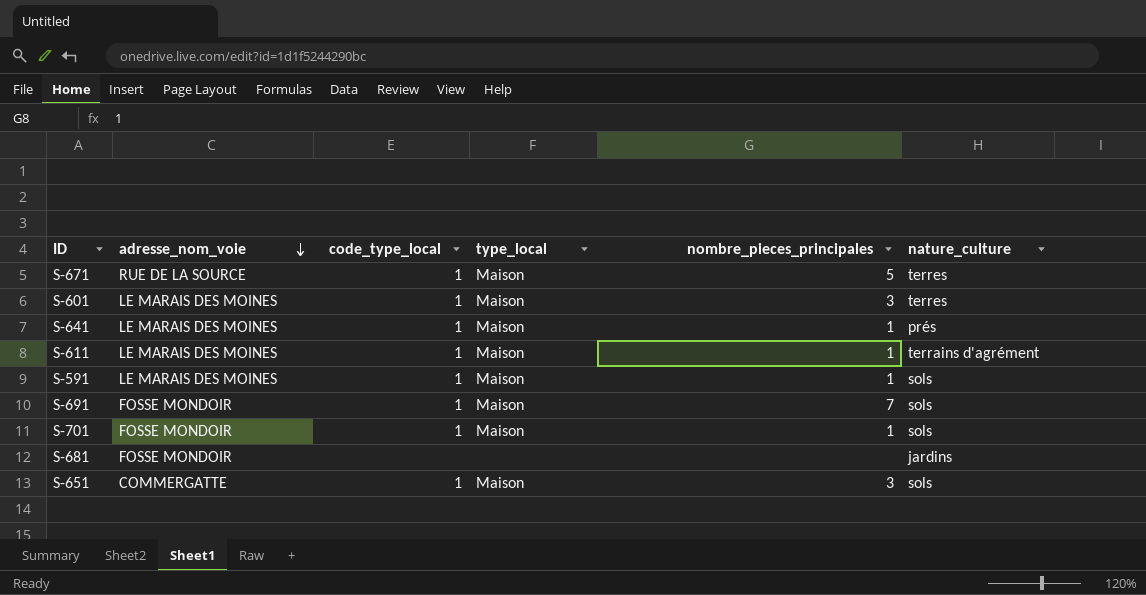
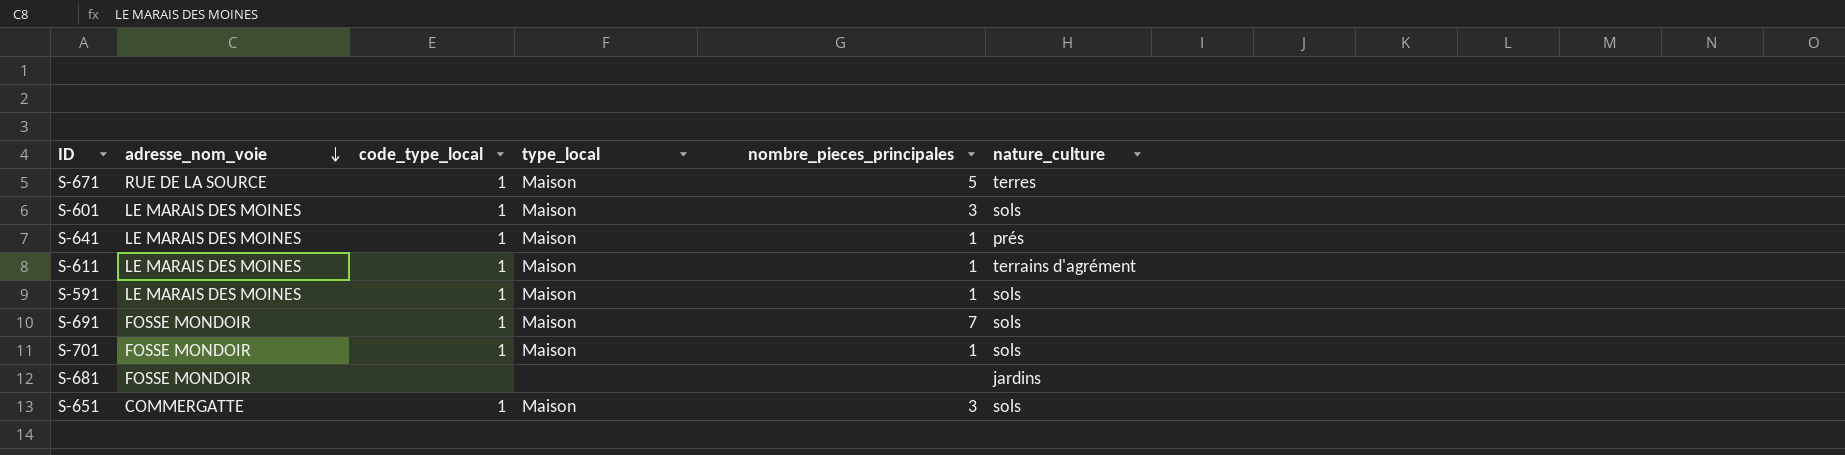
S-601 | nature_culture: terres -> sols

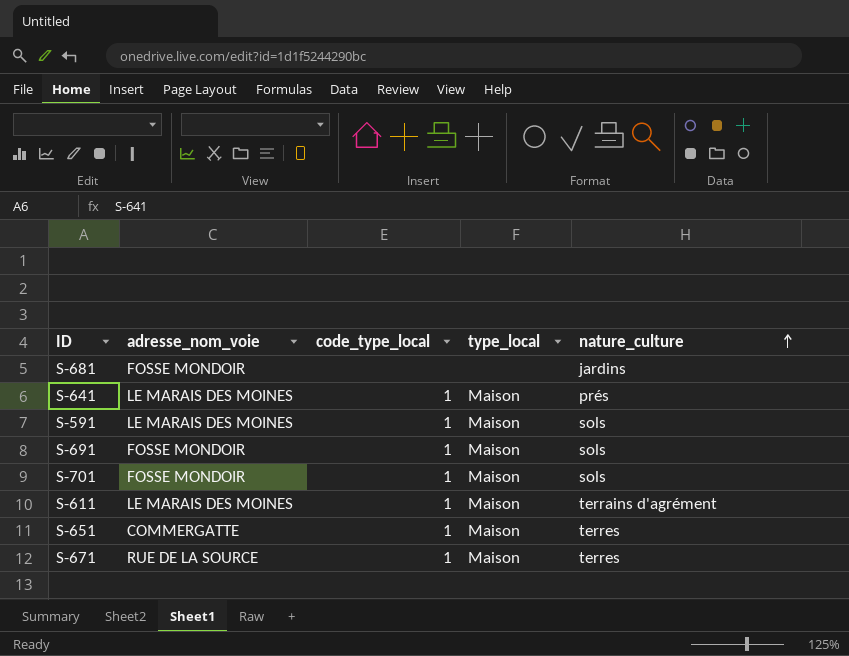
row order: adresse_nom_voie descending -> nature_culture ascending
column nombre_pieces_principales | position: 5 -> none
row S-601: LE MARAIS DES MOINES | 1 | Maison | 3 | sols -> none
S-651 | nature_culture: sols -> terres

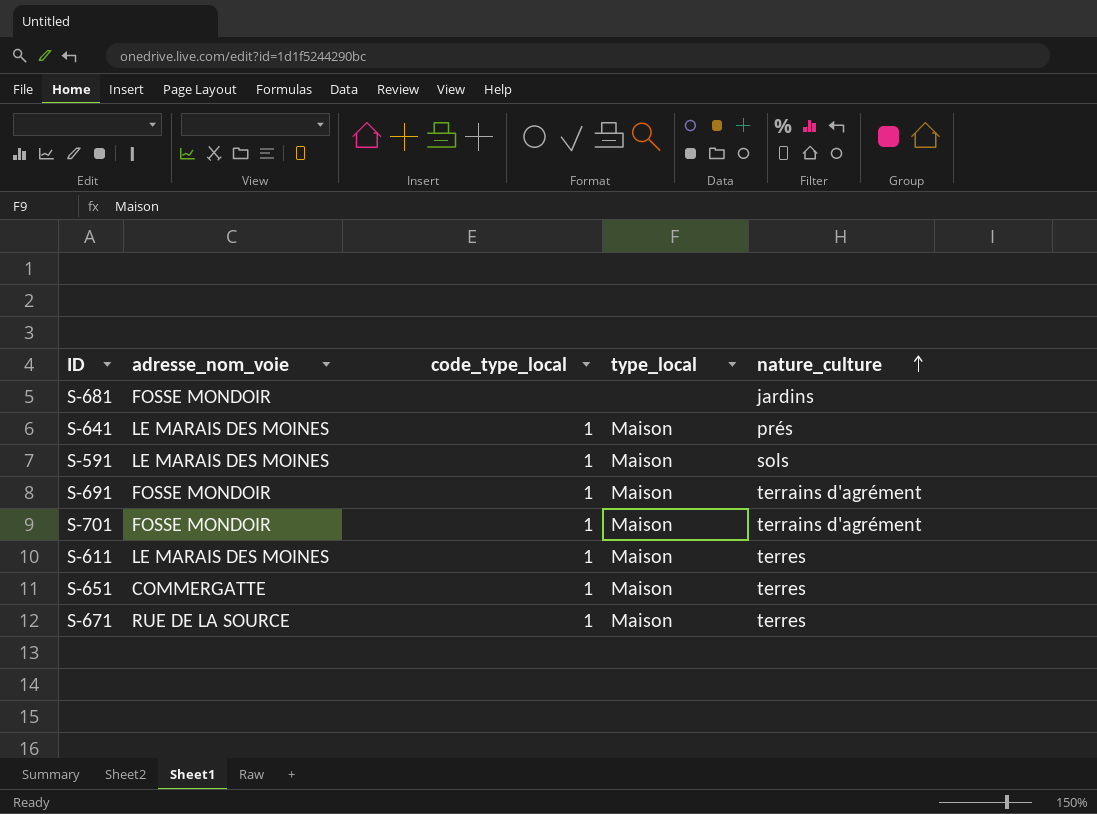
S-691 | nature_culture: sols -> terrains d'agrément
S-701 | nature_culture: sols -> terrains d'agrément
S-611 | nature_culture: terrains d'agrément -> terres

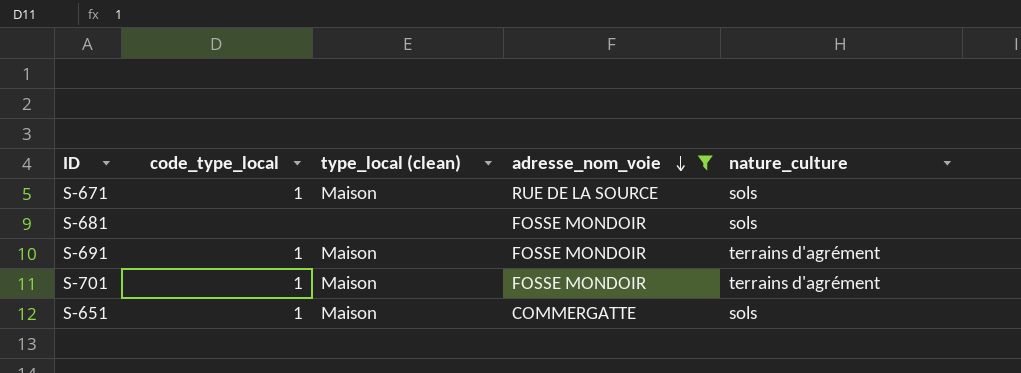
filter: none -> adresse_nom_voie != LE MARAIS DES MOINES
row order: nature_culture ascending -> adresse_nom_voie descending
column name: type_local -> type_local (clean)
column adresse_nom_voie | position: 2 -> 4
S-671 | nature_culture: terres -> sols
S-681 | nature_culture: jardins -> sols
S-651 | nature_culture: terres -> sols

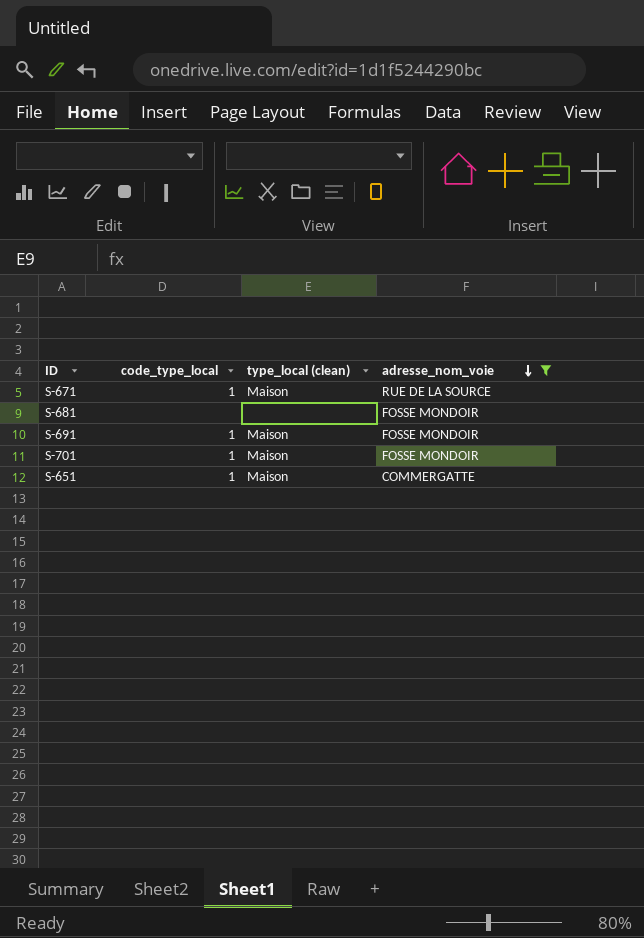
column nature_culture | position: 5 -> none

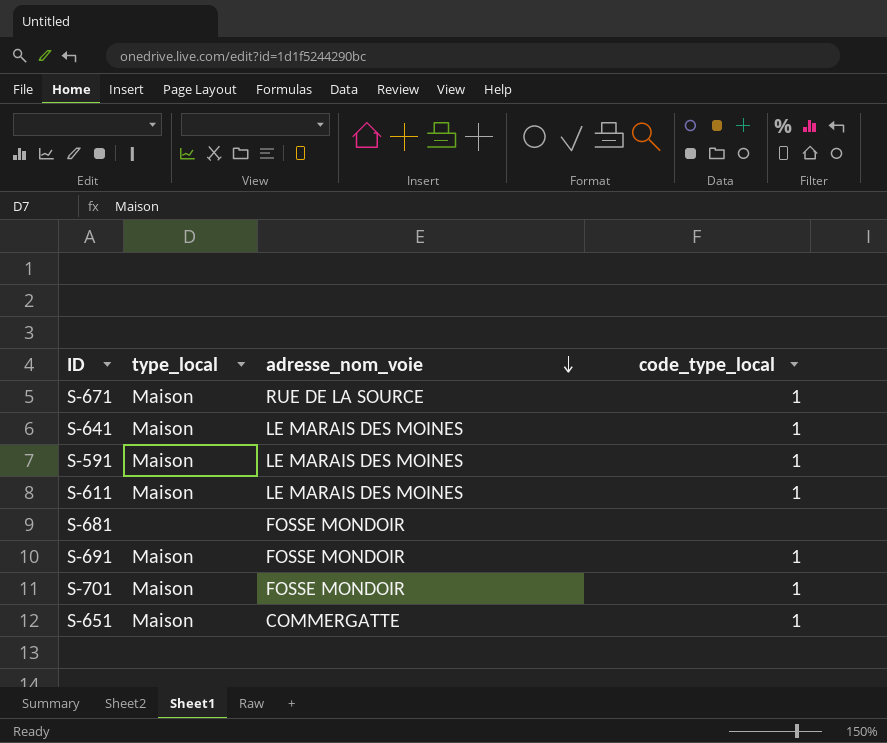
filter: adresse_nom_voie != LE MARAIS DES MOINES -> none
column name: type_local (clean) -> type_local
column code_type_local | position: 2 -> 4

